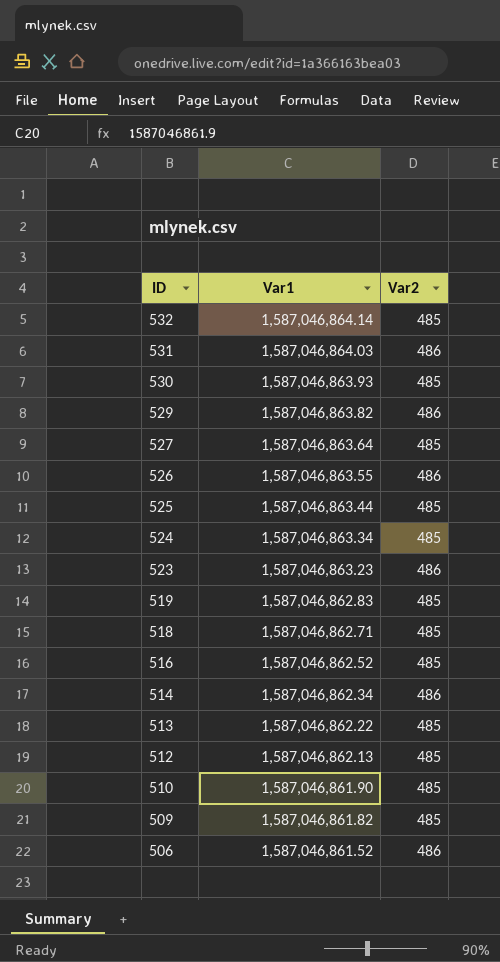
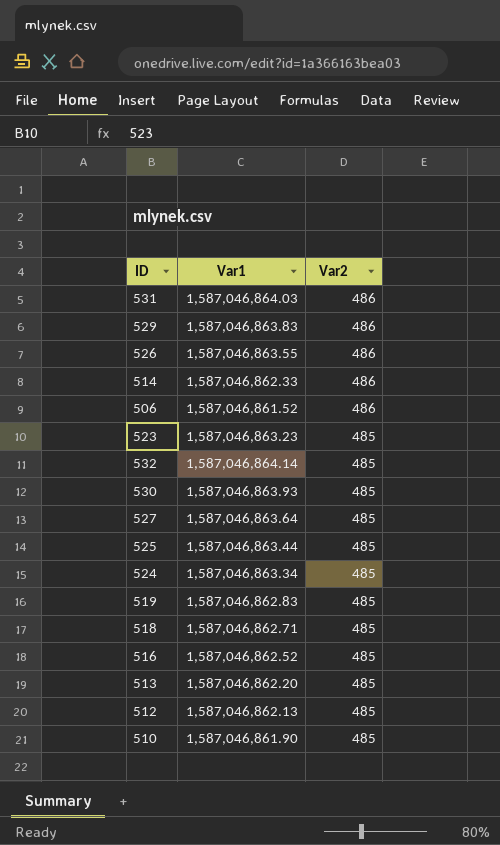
row order: ID descending -> Var2 descending
row 509: 1,587,046,861.82 | 485 -> none
529 | Var1: 1,587,046,863.82 -> 1,587,046,863.83
514 | Var1: 1,587,046,862.34 -> 1,587,046,862.33
523 | Var2: 486 -> 485
513 | Var1: 1,587,046,862.22 -> 1,587,046,862.20

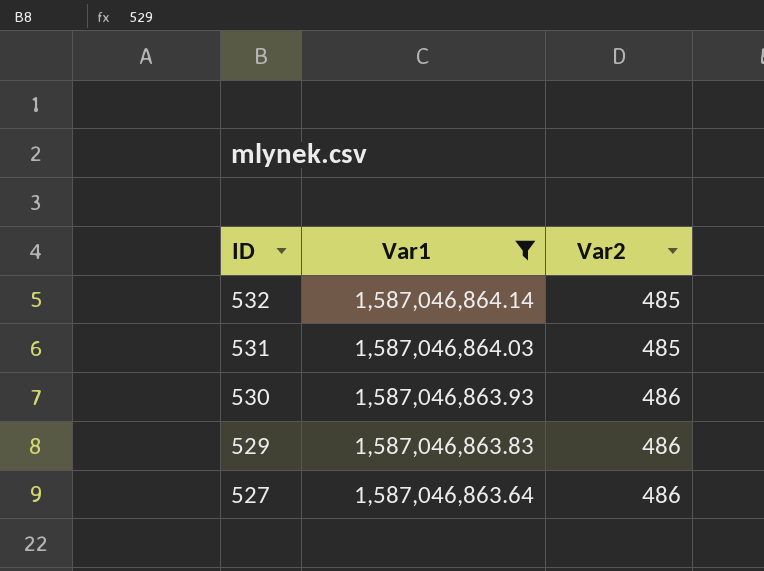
filter: none -> Var1 >= 1,587,046,863.64
row order: Var2 descending -> ID descending
531 | Var2: 486 -> 485
530 | Var2: 485 -> 486
527 | Var2: 485 -> 486

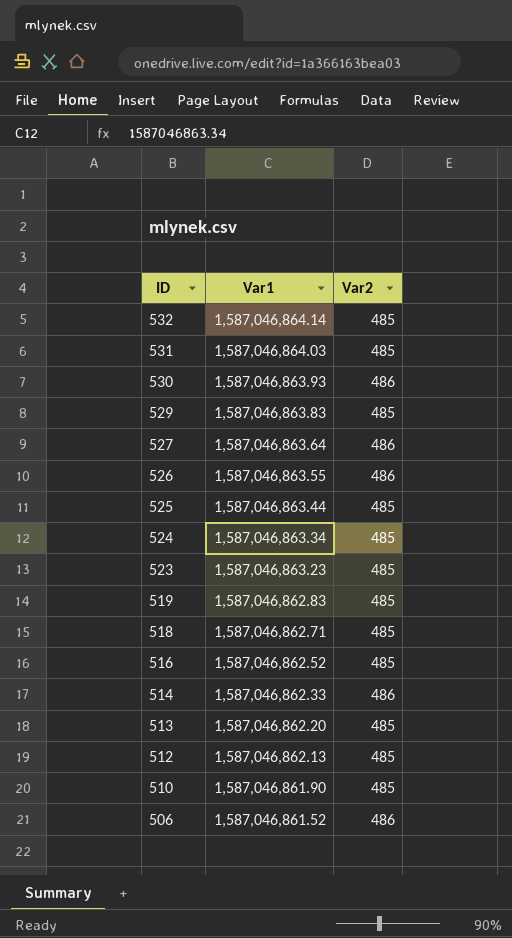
filter: Var1 >= 1,587,046,863.64 -> none
529 | Var2: 486 -> 485

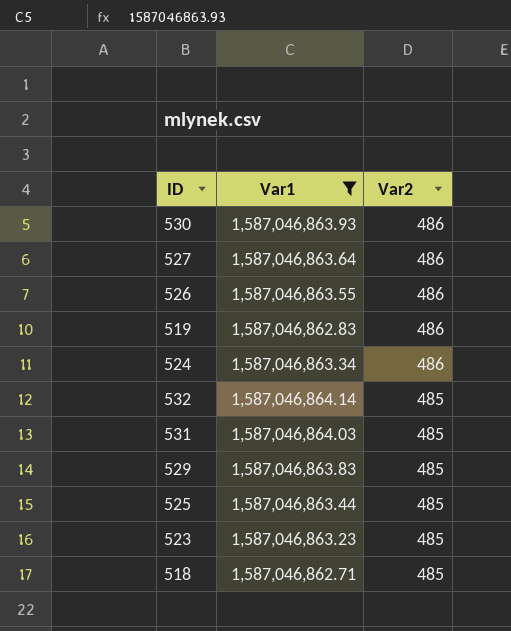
filter: none -> Var1 >= 1,587,046,862.71
row order: ID descending -> Var2 descending
519 | Var2: 485 -> 486
524 | Var2: 485 -> 486

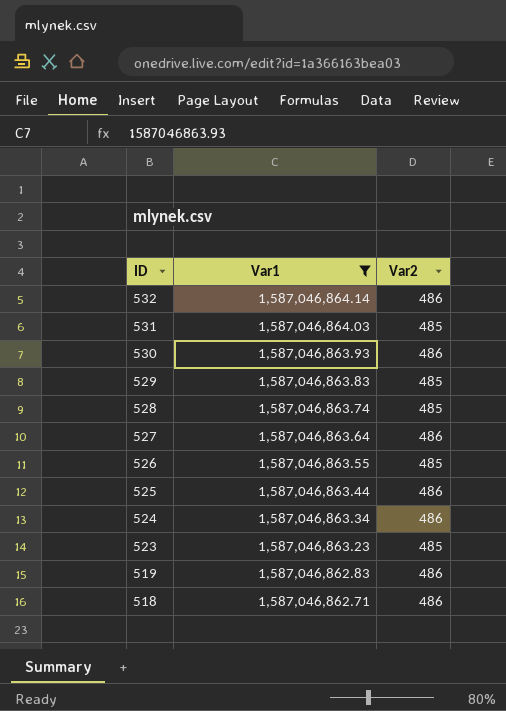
row order: Var2 descending -> ID descending
532 | Var2: 485 -> 486
row 528: none -> 1,587,046,863.74 | 485
526 | Var2: 486 -> 485
525 | Var2: 485 -> 486
518 | Var2: 485 -> 486

